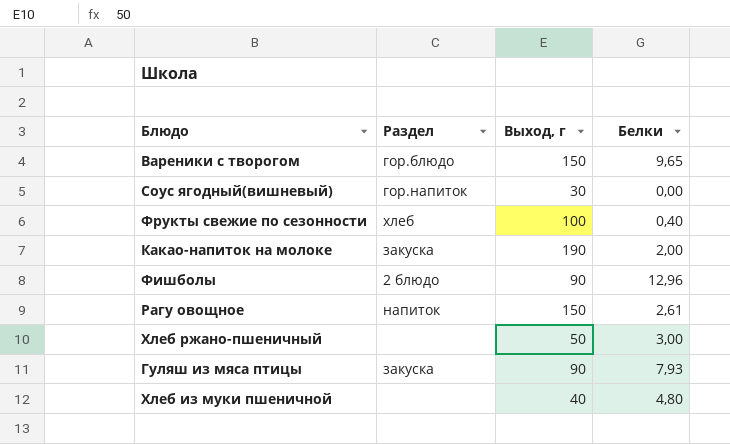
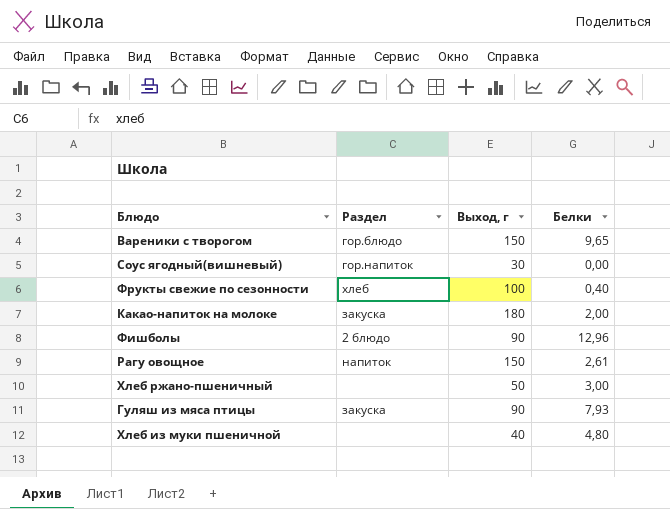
Какао-напиток на молоке | Выход, г: 190 -> 180

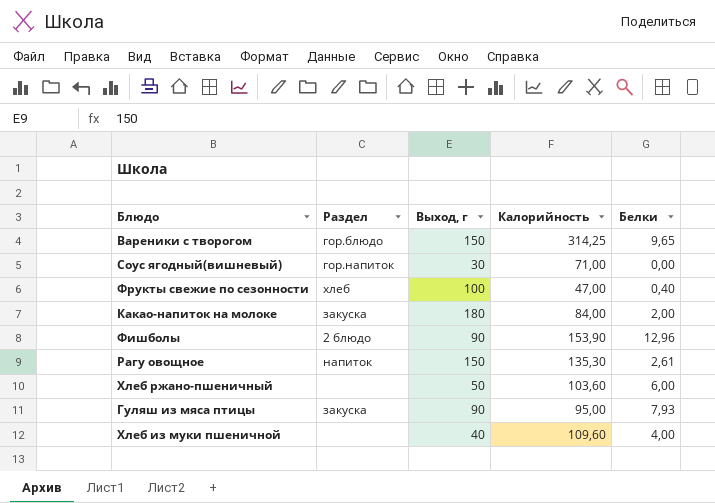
column Калорийность | position: none -> 4
Хлеб ржано-пшеничный | Белки: 3,00 -> 6,00
Хлеб из муки пшеничной | Белки: 4,80 -> 4,00

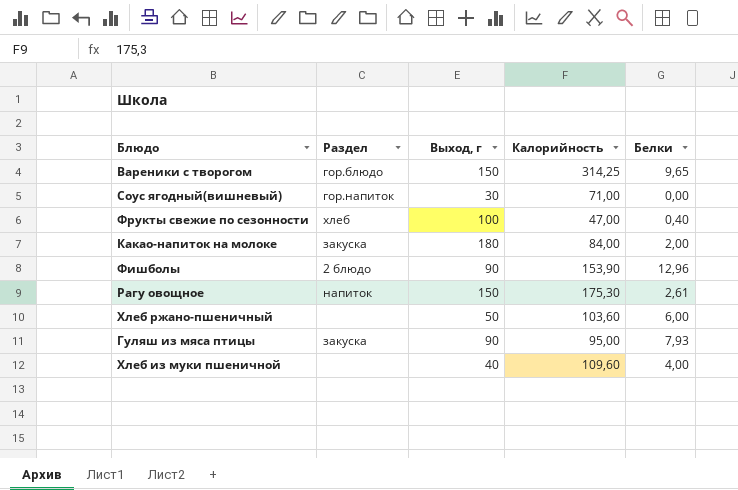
Рагу овощное | Калорийность: 135,30 -> 175,30

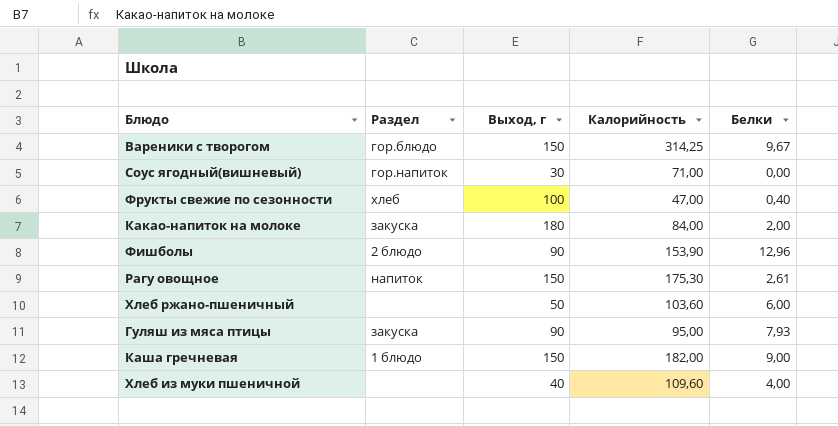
Вареники с творогом | Белки: 9,65 -> 9,67
row Каша гречневая: none -> 1 блюдо | 150 | 182,00 | 9,00

